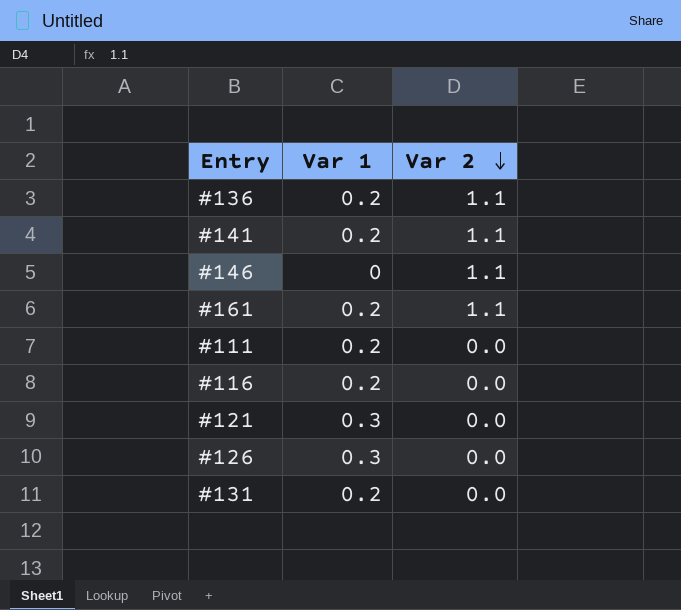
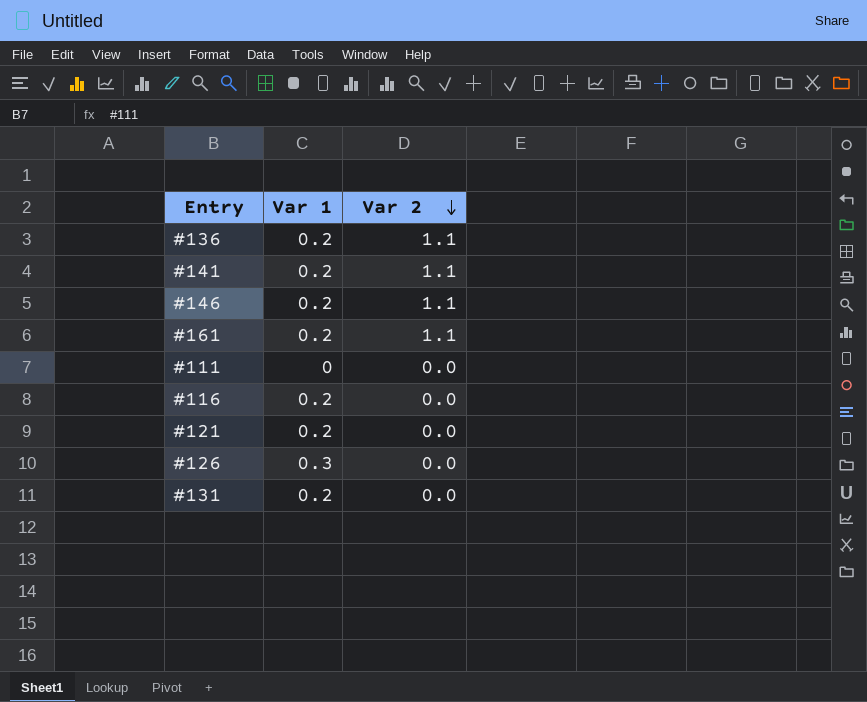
#146 | Var 1: 0 -> 0.2
#111 | Var 1: 0.2 -> 0
#121 | Var 1: 0.3 -> 0.2

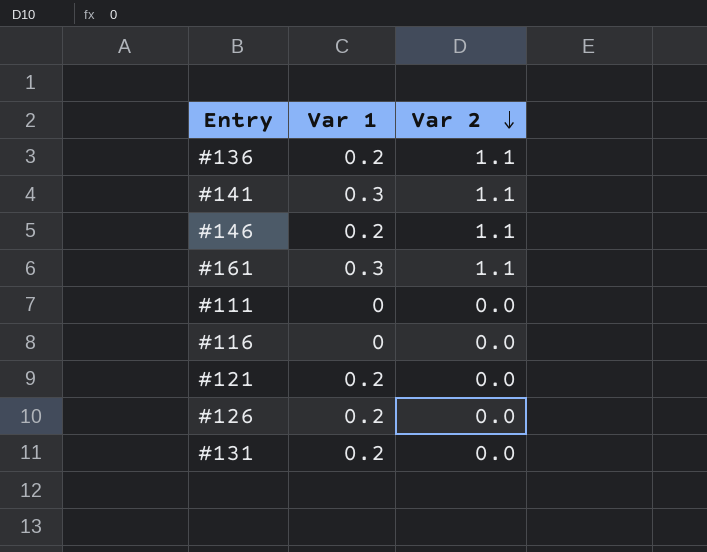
#141 | Var 1: 0.2 -> 0.3
#161 | Var 1: 0.2 -> 0.3
#116 | Var 1: 0.2 -> 0
#126 | Var 1: 0.3 -> 0.2

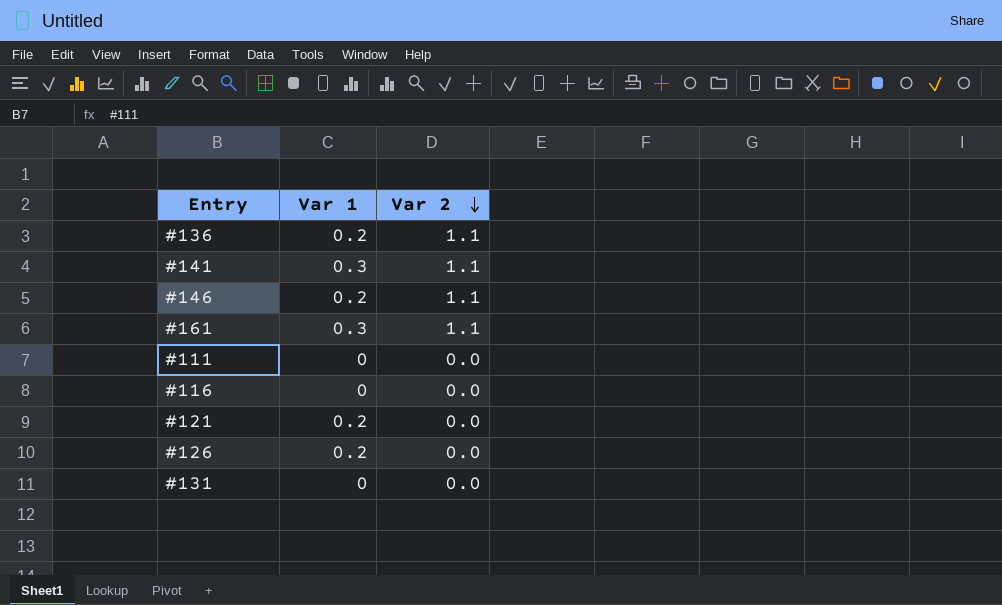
#131 | Var 1: 0.2 -> 0

